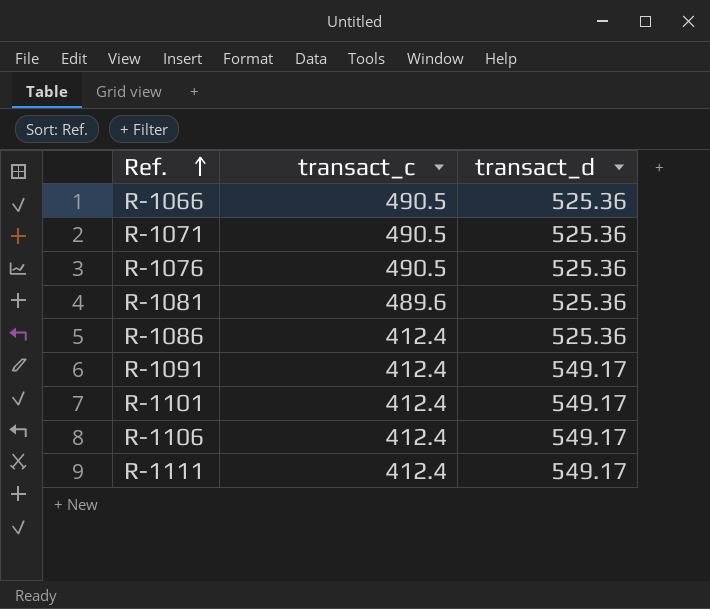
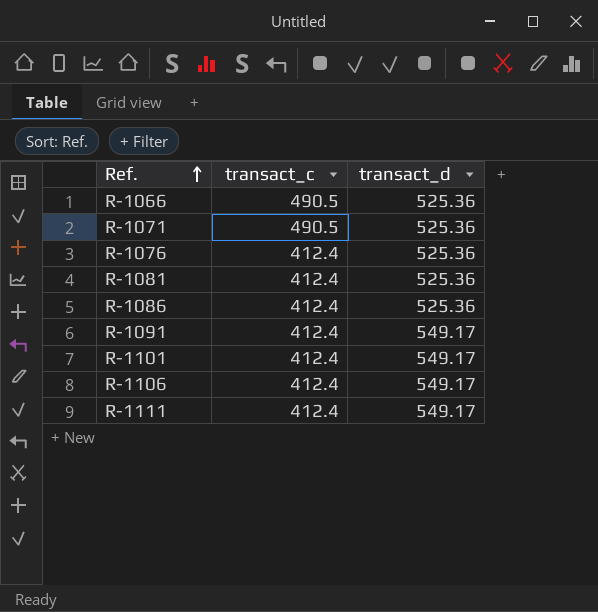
R-1076 | transact_c: 490.5 -> 412.4
R-1081 | transact_c: 489.6 -> 412.4

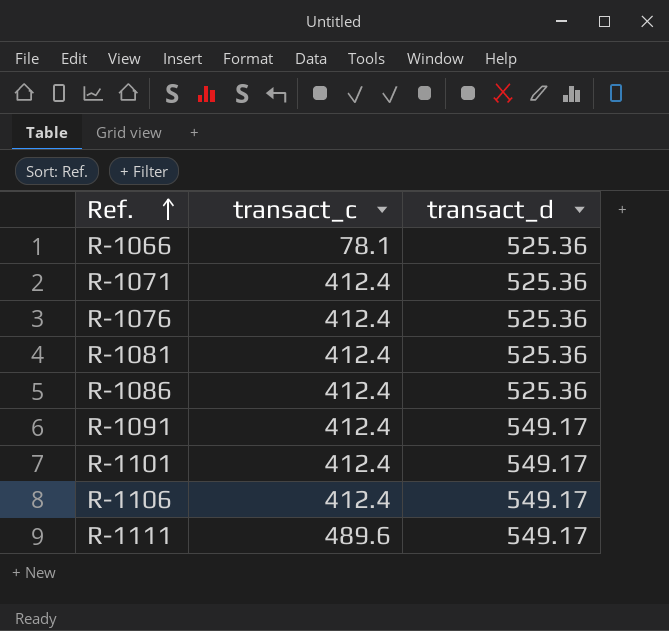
R-1066 | transact_c: 490.5 -> 78.1
R-1071 | transact_c: 490.5 -> 412.4
R-1111 | transact_c: 412.4 -> 489.6

